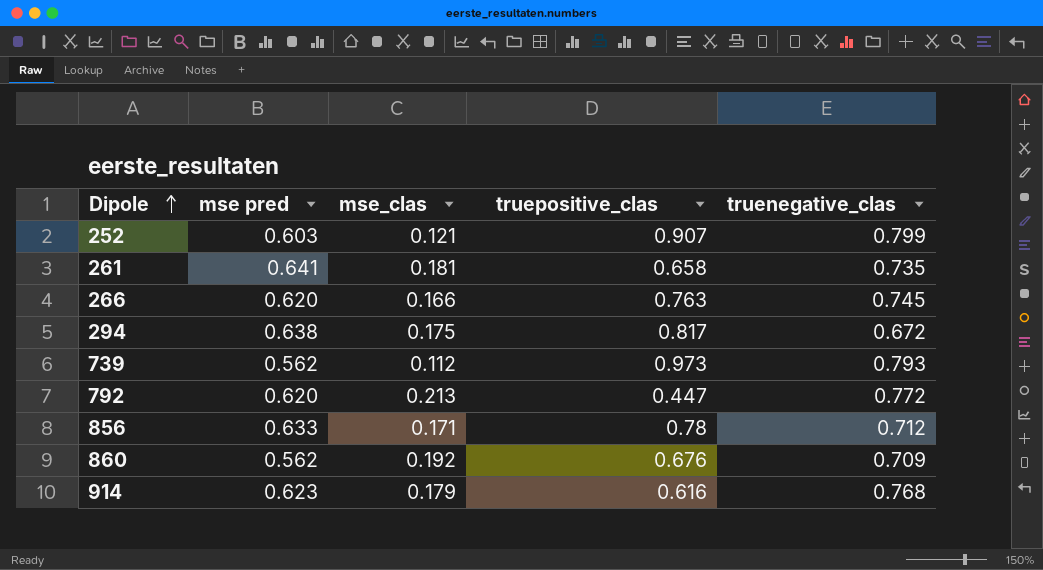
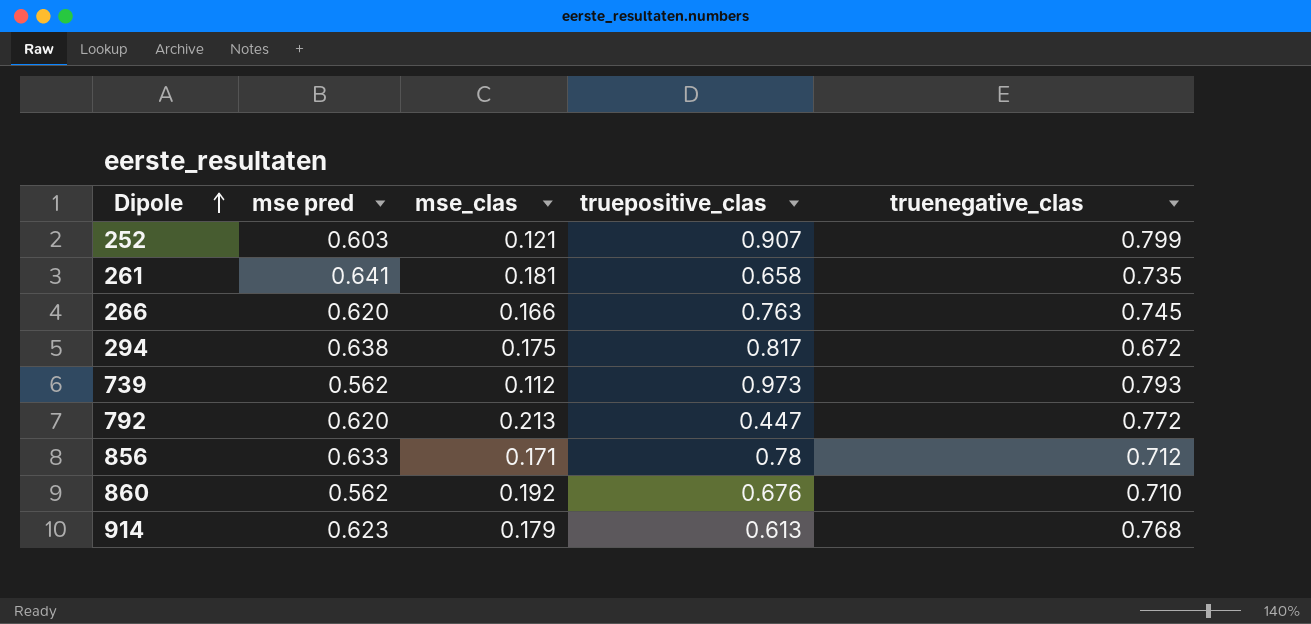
860 | truenegative_clas: 0.709 -> 0.710
914 | truepositive_clas: 0.616 -> 0.613

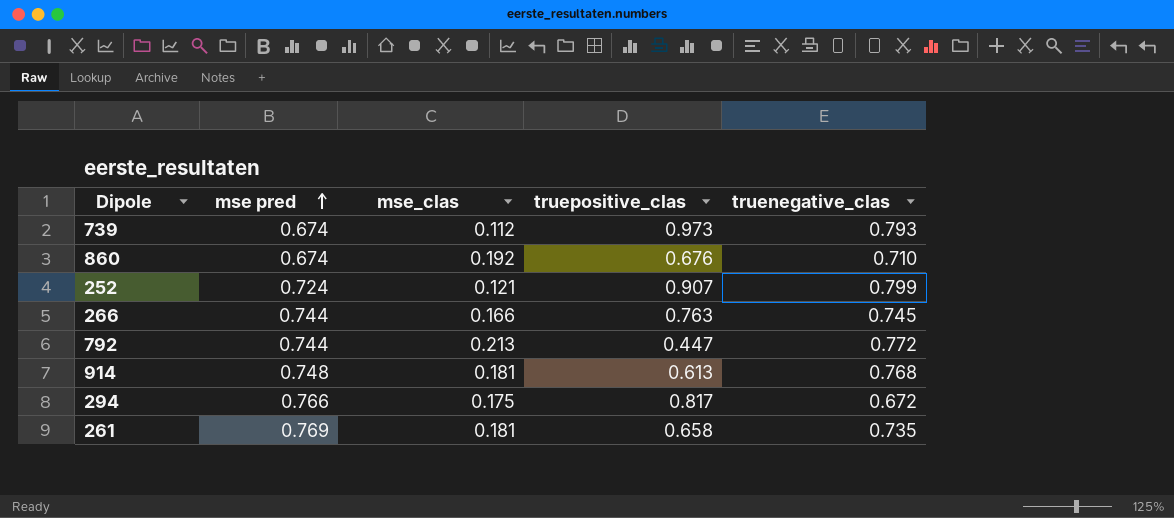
row order: Dipole ascending -> mse pred ascending
row 856: 0.633 | 0.171 | 0.78 | 0.712 -> none
739 | mse pred: 0.562 -> 0.674
860 | mse pred: 0.562 -> 0.674
252 | mse pred: 0.603 -> 0.724
266 | mse pred: 0.620 -> 0.744
792 | mse pred: 0.620 -> 0.744
914 | mse pred: 0.623 -> 0.748
914 | mse_clas: 0.179 -> 0.181
294 | mse pred: 0.638 -> 0.766
261 | mse pred: 0.641 -> 0.769

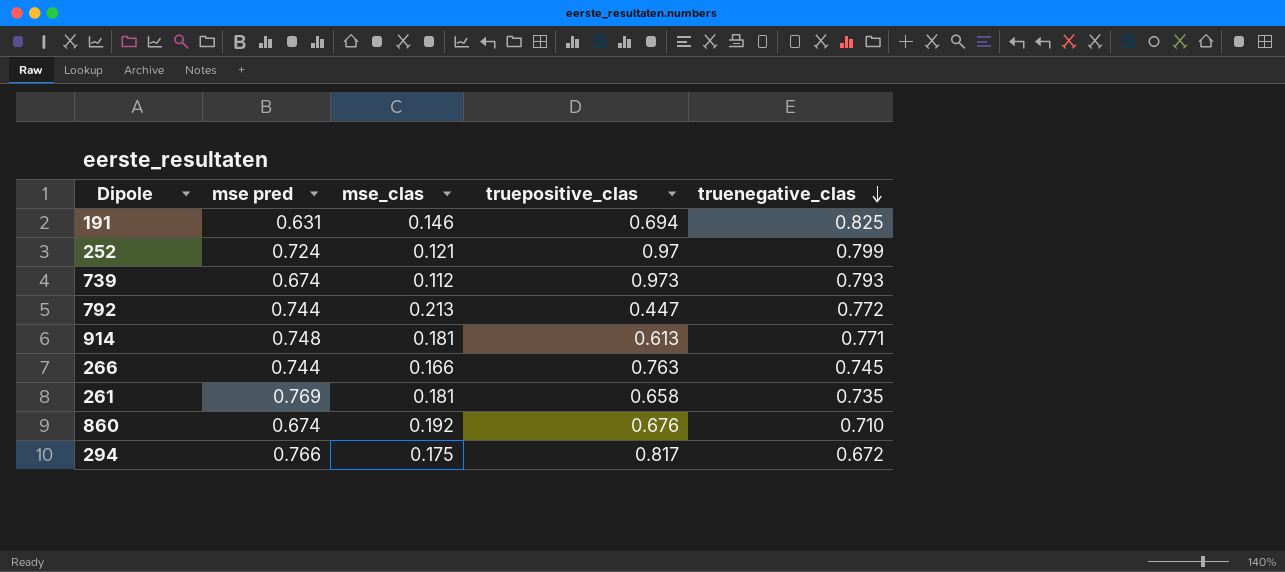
row order: mse pred ascending -> truenegative_clas descending
row 191: none -> 0.631 | 0.146 | 0.694 | 0.825
252 | truepositive_clas: 0.907 -> 0.97
914 | truenegative_clas: 0.768 -> 0.771

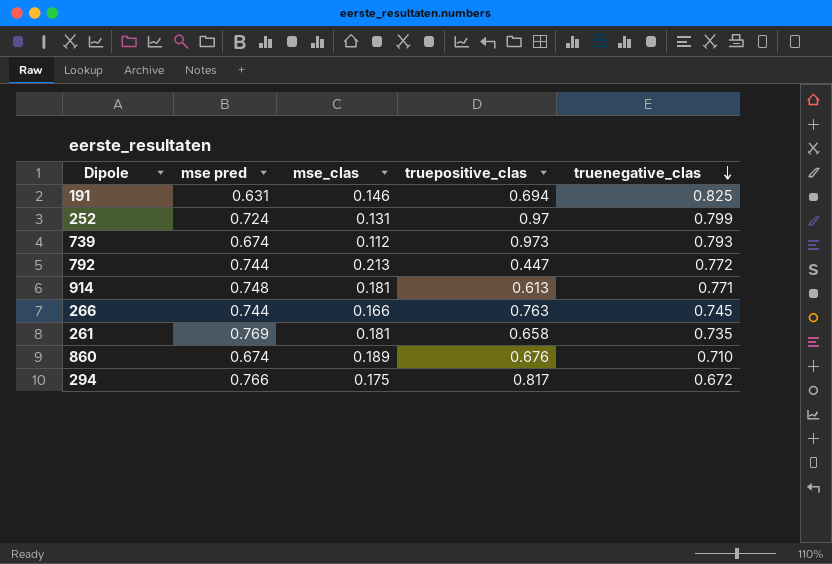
252 | mse_clas: 0.121 -> 0.131
860 | mse_clas: 0.192 -> 0.189

